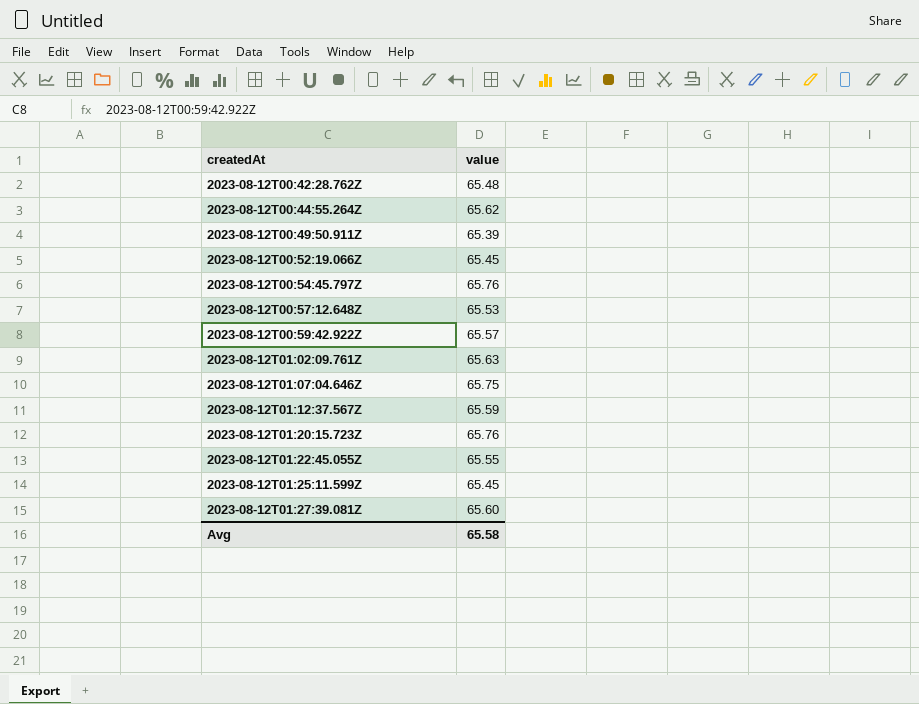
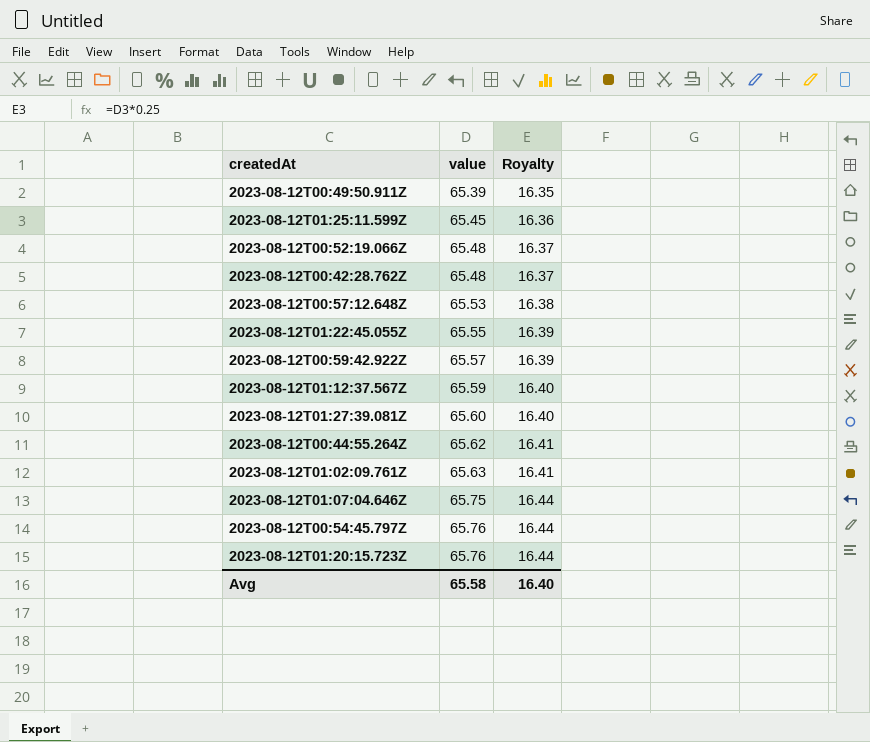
row order: createdAt ascending -> value ascending
column Royalty | formula: none -> [value] * 0.25
2023-08-12T00:52:19.066Z | value: 65.45 -> 65.48

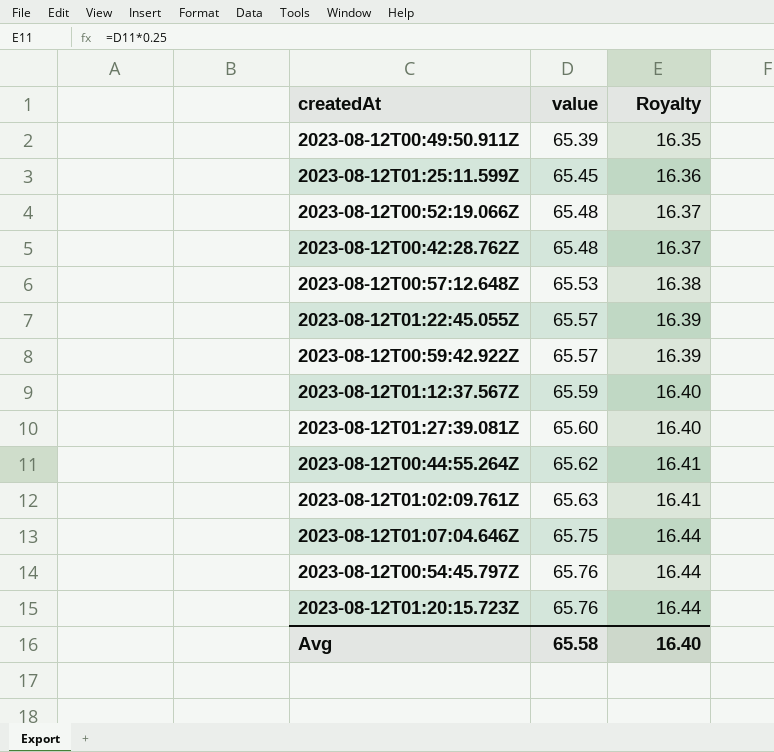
2023-08-12T01:22:45.055Z | value: 65.55 -> 65.57

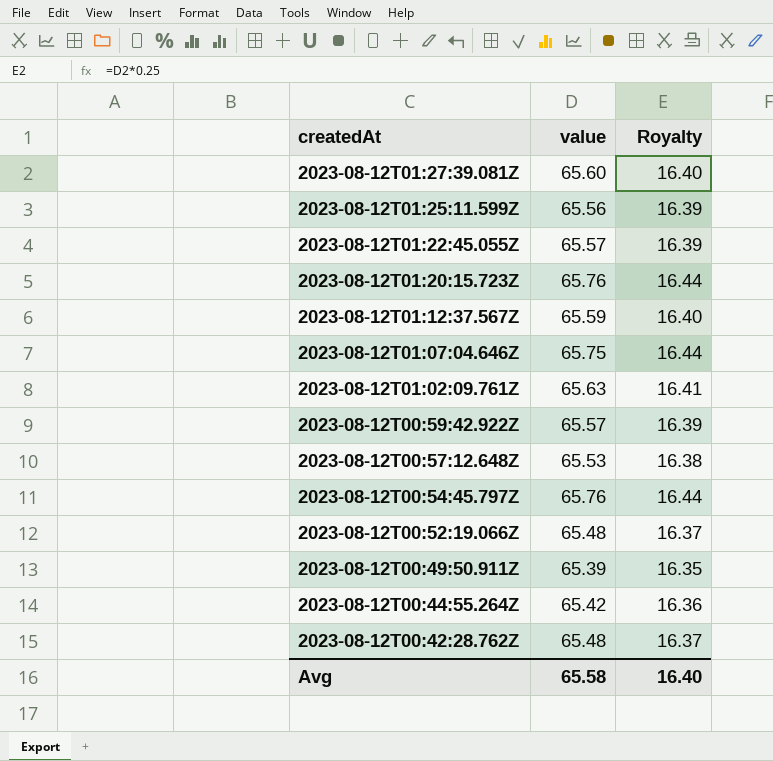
row order: value ascending -> createdAt descending
2023-08-12T01:25:11.599Z | value: 65.45 -> 65.56
2023-08-12T01:25:11.599Z | Royalty: 16.36 -> 16.39
2023-08-12T00:44:55.264Z | value: 65.62 -> 65.42
2023-08-12T00:44:55.264Z | Royalty: 16.41 -> 16.36

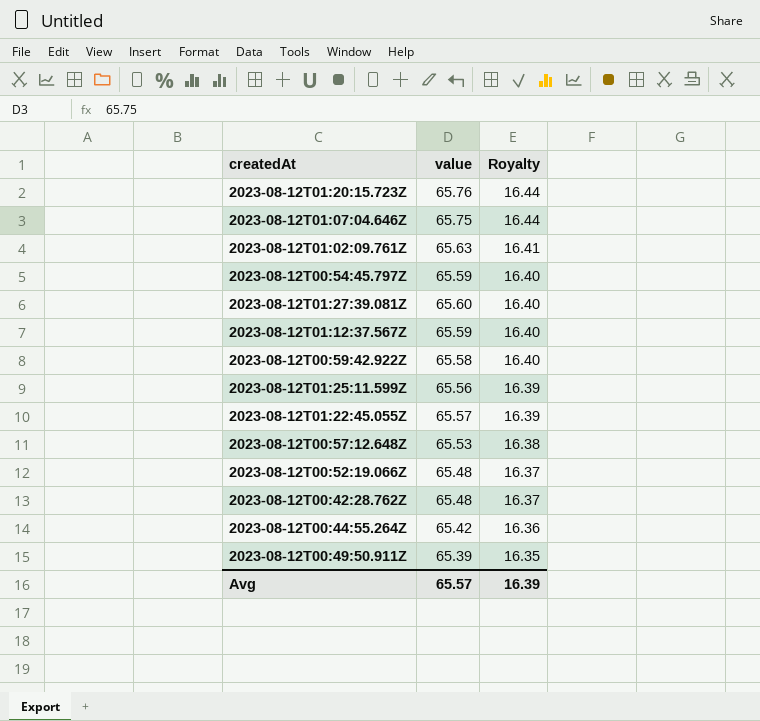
row order: createdAt descending -> Royalty descending
2023-08-12T00:54:45.797Z | value: 65.76 -> 65.59
2023-08-12T00:54:45.797Z | Royalty: 16.44 -> 16.40
2023-08-12T00:59:42.922Z | value: 65.57 -> 65.58
2023-08-12T00:59:42.922Z | Royalty: 16.39 -> 16.40
Avg | value: 65.58 -> 65.57
Avg | Royalty: 16.40 -> 16.39

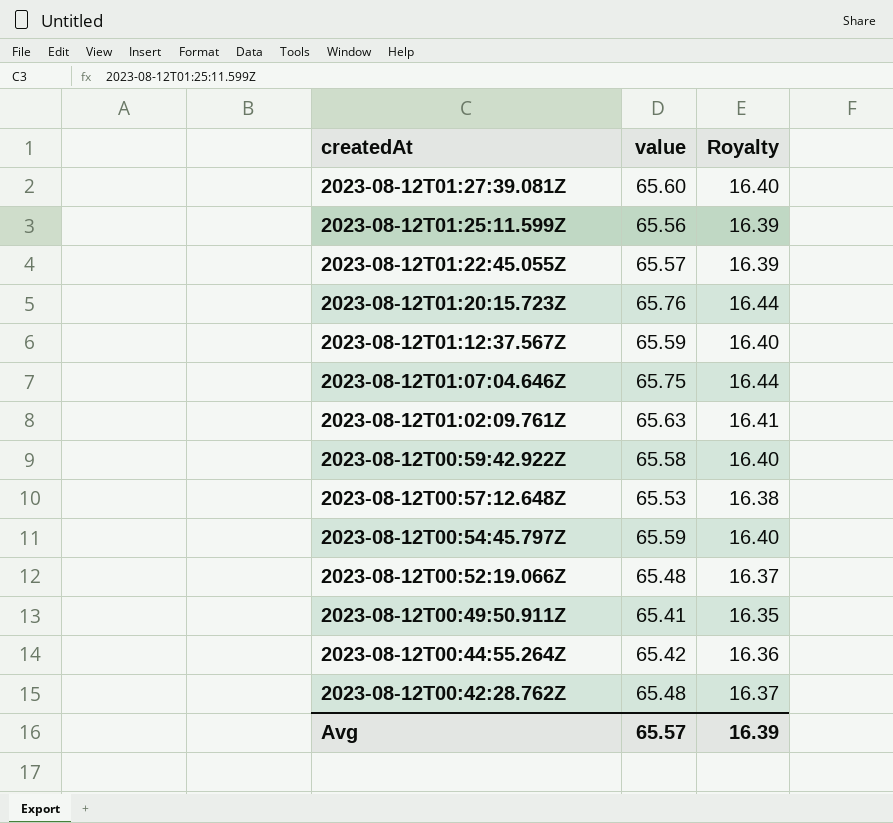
row order: Royalty descending -> createdAt descending
2023-08-12T00:49:50.911Z | value: 65.39 -> 65.41

